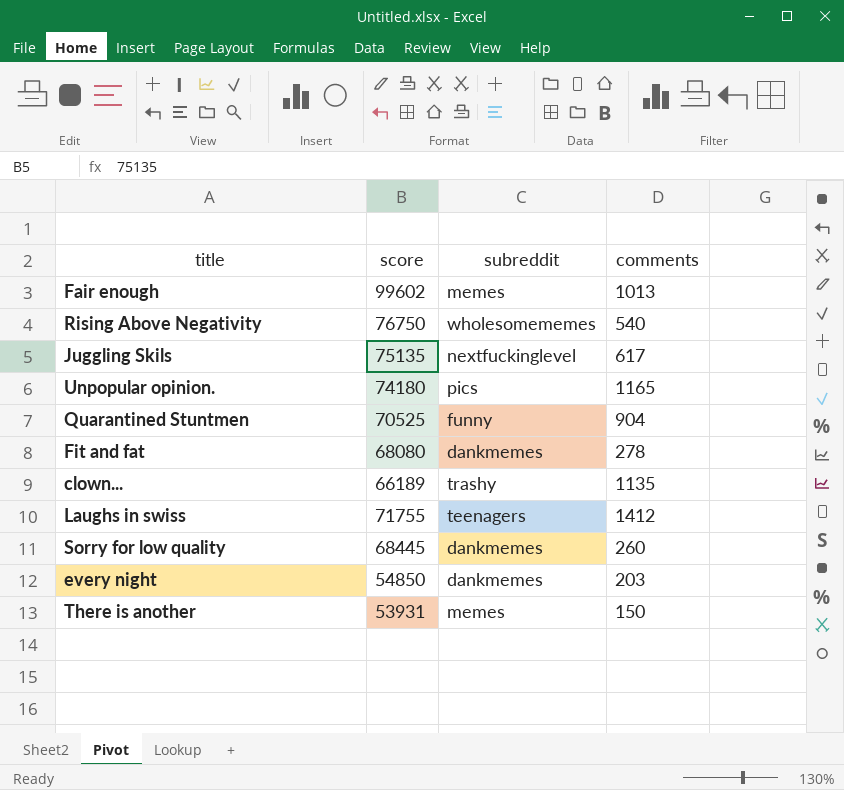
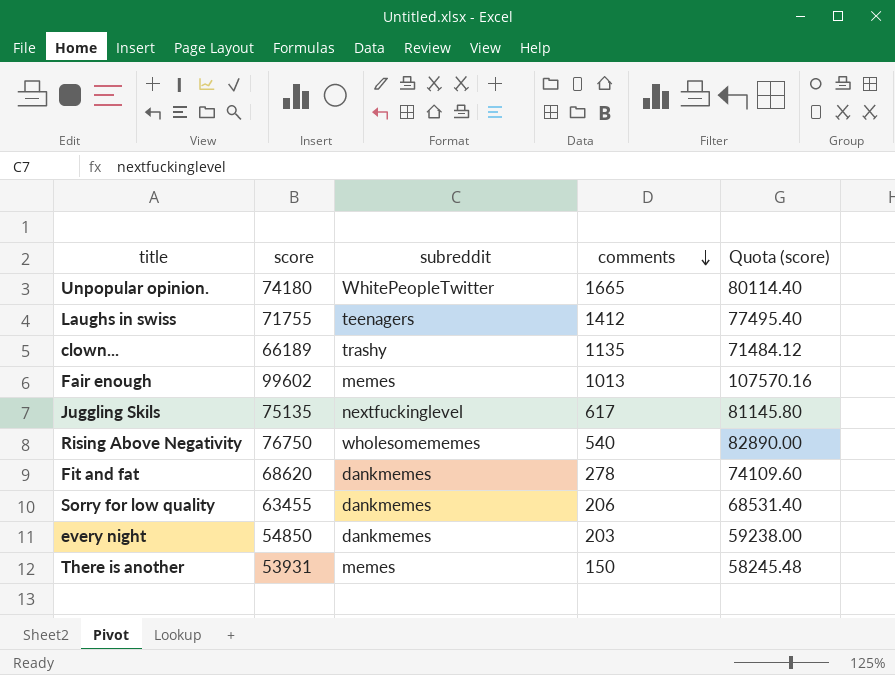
row order: none -> comments descending
column Quota (score) | formula: none -> [score] * 1.08
row Quarantined Stuntmen: 70525 | funny | 904 -> none
Unpopular opinion. | subreddit: pics -> WhitePeopleTwitter
Unpopular opinion. | comments: 1165 -> 1665
Fit and fat | score: 68080 -> 68620
Sorry for low quality | score: 68445 -> 63455
Sorry for low quality | comments: 260 -> 206

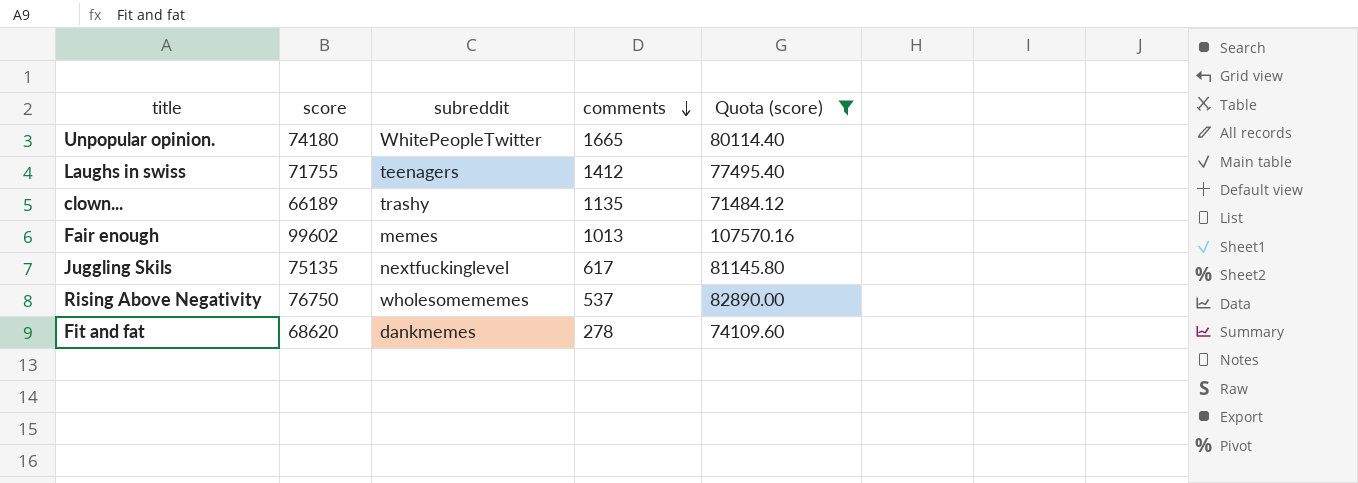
filter: none -> Quota (score) >= 71484.12
Rising Above Negativity | comments: 540 -> 537

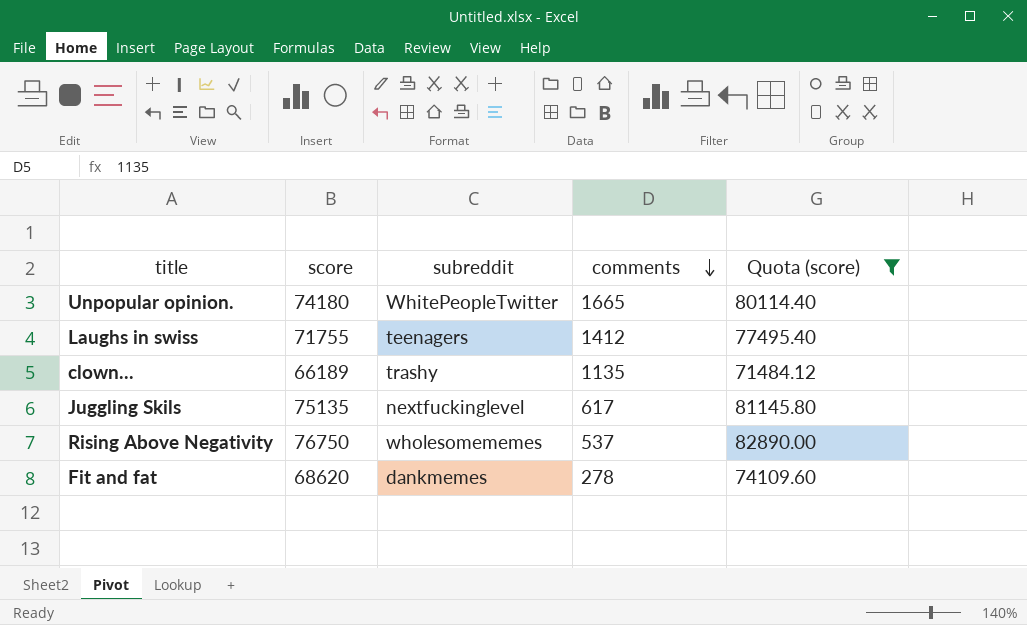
row Fair enough: 99602 | memes | 1013 | 107570.16 -> none

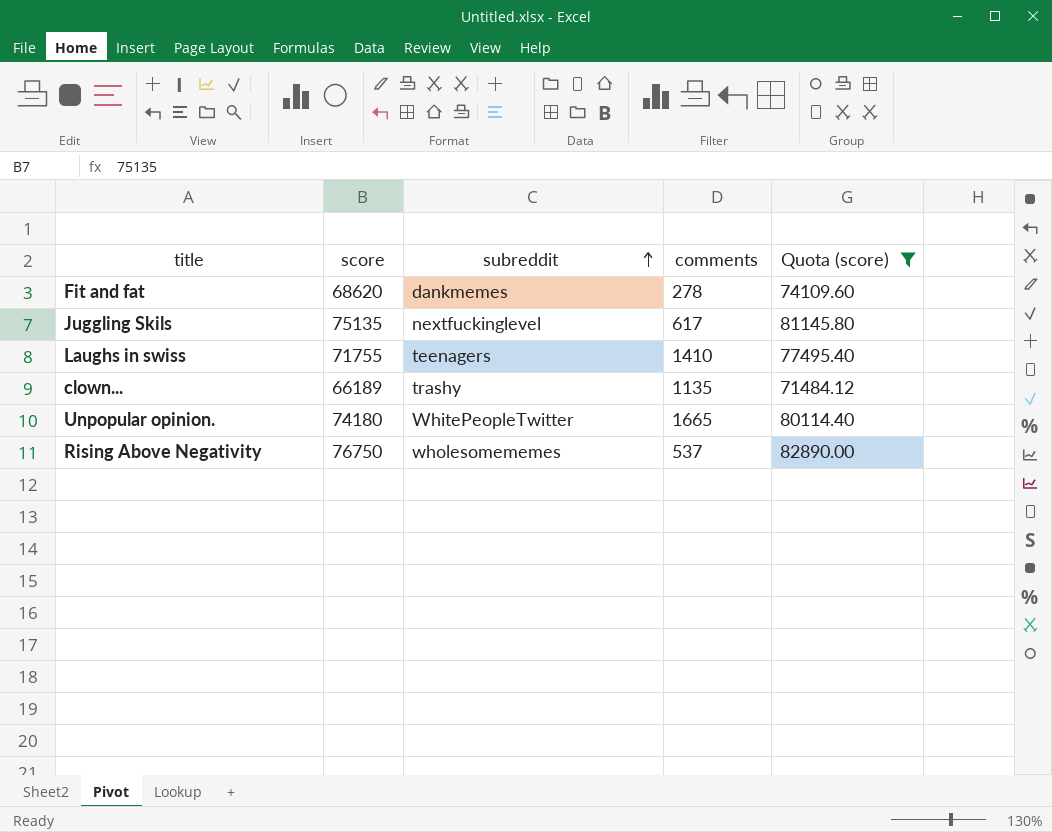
row order: comments descending -> subreddit ascending
Laughs in swiss | comments: 1412 -> 1410

